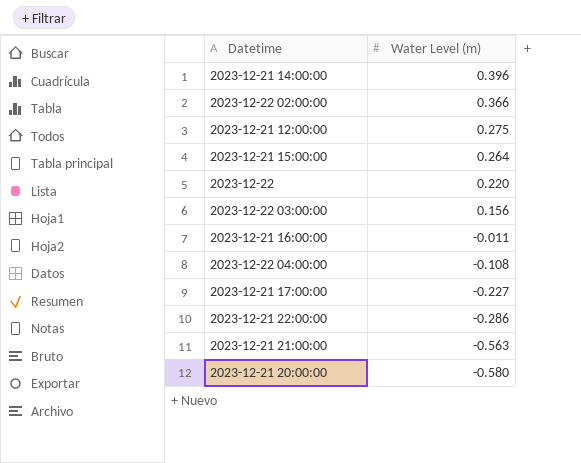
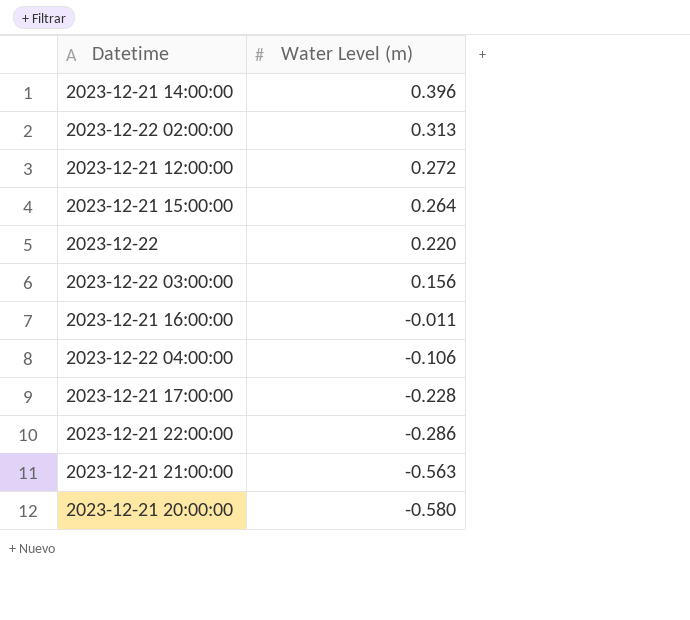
2023-12-22 02:00:00 | Water Level (m): 0.366 -> 0.313
2023-12-21 12:00:00 | Water Level (m): 0.275 -> 0.272
2023-12-22 04:00:00 | Water Level (m): -0.108 -> -0.106
2023-12-21 17:00:00 | Water Level (m): -0.227 -> -0.228

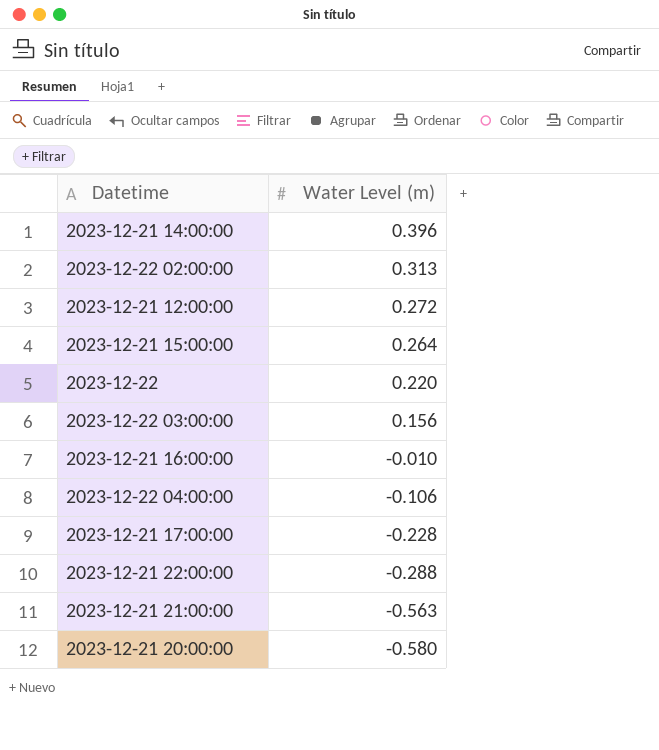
2023-12-21 16:00:00 | Water Level (m): -0.011 -> -0.010
2023-12-21 22:00:00 | Water Level (m): -0.286 -> -0.288

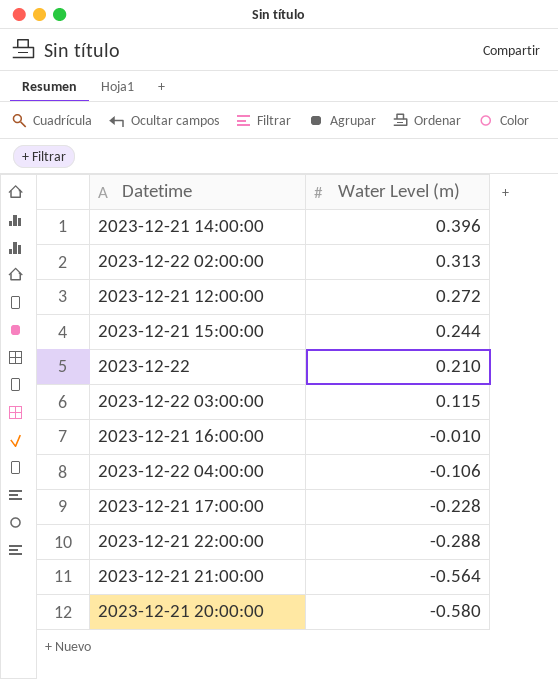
2023-12-21 15:00:00 | Water Level (m): 0.264 -> 0.244
2023-12-22 | Water Level (m): 0.220 -> 0.210
2023-12-22 03:00:00 | Water Level (m): 0.156 -> 0.115
2023-12-21 21:00:00 | Water Level (m): -0.563 -> -0.564

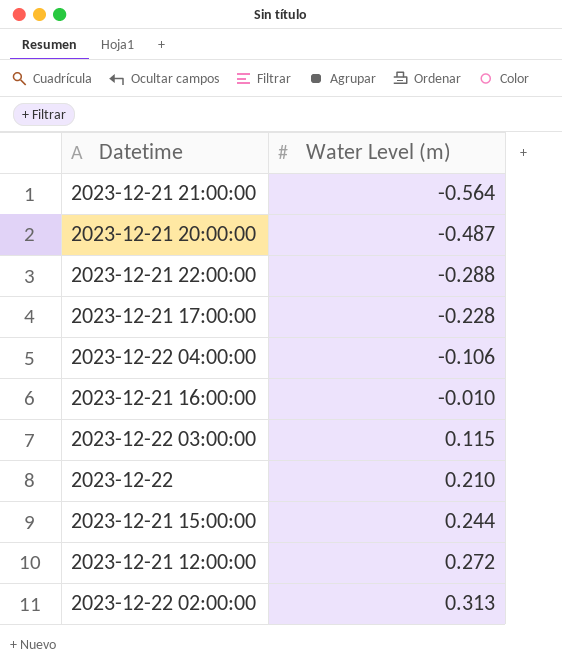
row order: Water Level (m) descending -> Water Level (m) ascending
row 2023-12-21 14:00:00: 0.396 -> none
2023-12-21 20:00:00 | Water Level (m): -0.580 -> -0.487

